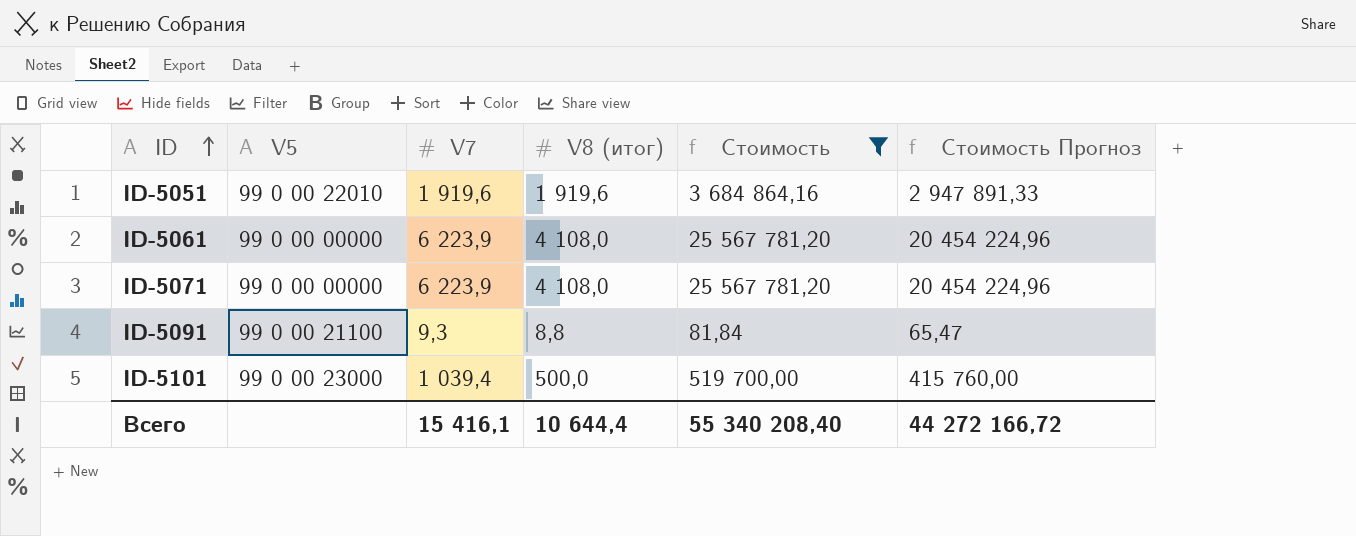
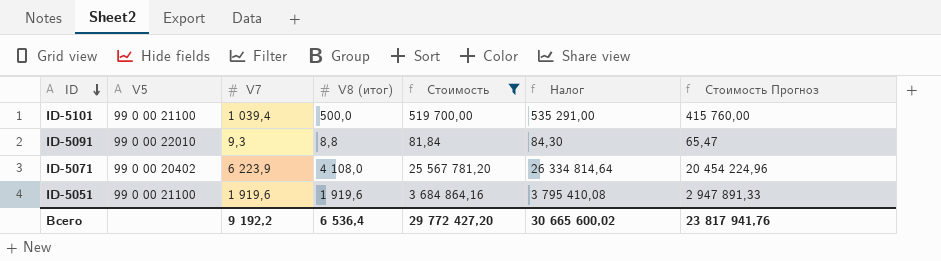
row order: ID ascending -> ID descending
column Налог | formula: none -> [Стоимость] * 1,03
row ID-5061: 99 0 00 00000 | 6 223,9 | 4 108,0 | 25 567 781,20 | 20 454 224,96 -> none
ID-5101 | V5: 99 0 00 23000 -> 99 0 00 21100
ID-5091 | V5: 99 0 00 21100 -> 99 0 00 22010
ID-5071 | V5: 99 0 00 00000 -> 99 0 00 20402
ID-5051 | V5: 99 0 00 22010 -> 99 0 00 21100
Всего | V7: 15 416,1 -> 9 192,2
Всего | V8 (итог): 10 644,4 -> 6 536,4
Всего | Стоимость: 55 340 208,40 -> 29 772 427,20
Всего | Стоимость Прогноз: 44 272 166,72 -> 23 817 941,76

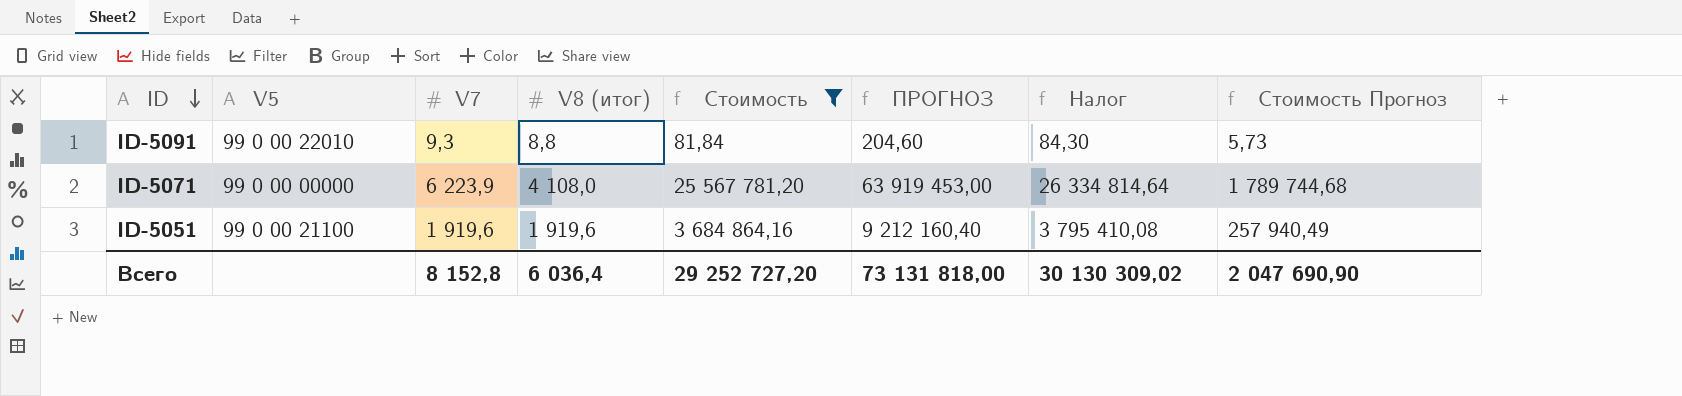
column ПРОГНОЗ | formula: none -> [Стоимость] * 2,5
column Стоимость Прогноз | formula: [Стоимость] * 0,8 -> [Стоимость] * 0,07
row ID-5101: 99 0 00 21100 | 1 039,4 | 500,0 | 519 700,00 | 535 291,00 | 415 760,00 -> none
ID-5071 | V5: 99 0 00 20402 -> 99 0 00 00000
Всего | V7: 9 192,2 -> 8 152,8
Всего | V8 (итог): 6 536,4 -> 6 036,4
Всего | Стоимость: 29 772 427,20 -> 29 252 727,20
Всего | Налог: 30 665 600,02 -> 30 130 309,02
Всего | Стоимость Прогноз: 23 817 941,76 -> 2 047 690,90

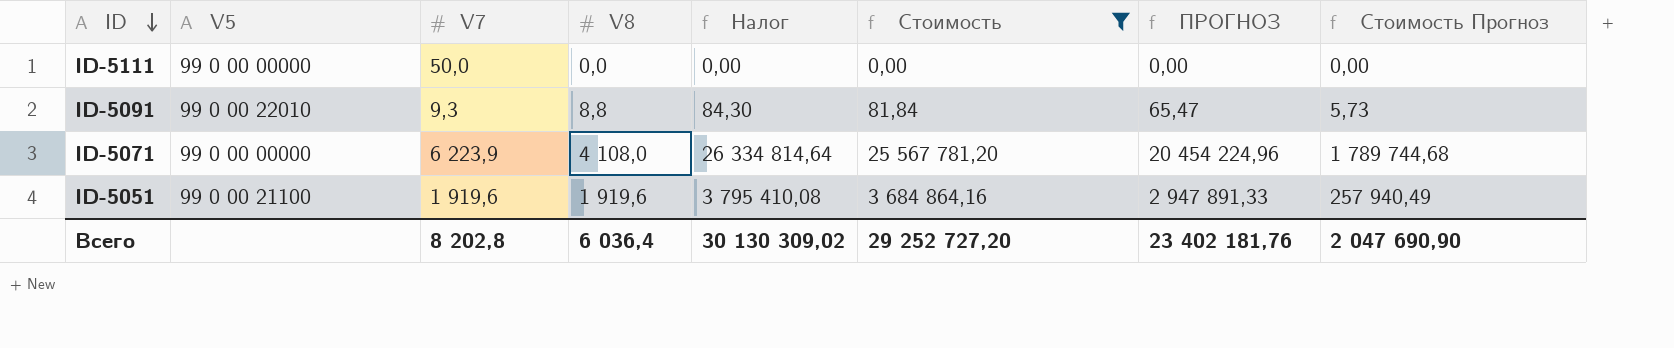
column name: V8 (итог) -> V8
column Налог | position: 7 -> 5
column ПРОГНОЗ | formula: [Стоимость] * 2,5 -> [Стоимость] * 0,8
row ID-5111: none -> 99 0 00 00000 | 50,0 | 0,0 | 0,00 | 0,00 | 0,00 | 0,00
Всего | V7: 8 152,8 -> 8 202,8
Всего | ПРОГНОЗ: 73 131 818,00 -> 23 402 181,76

